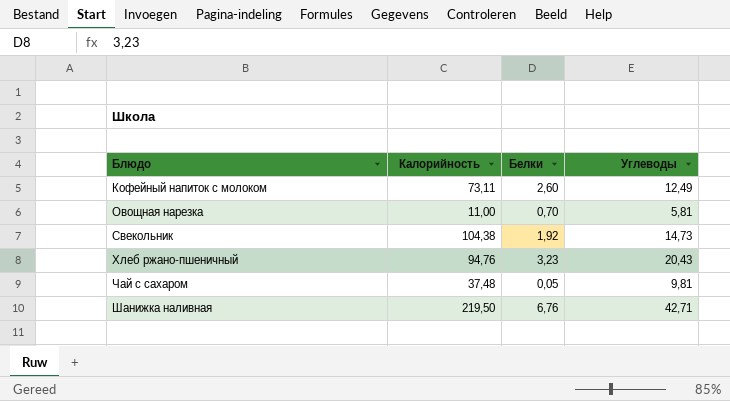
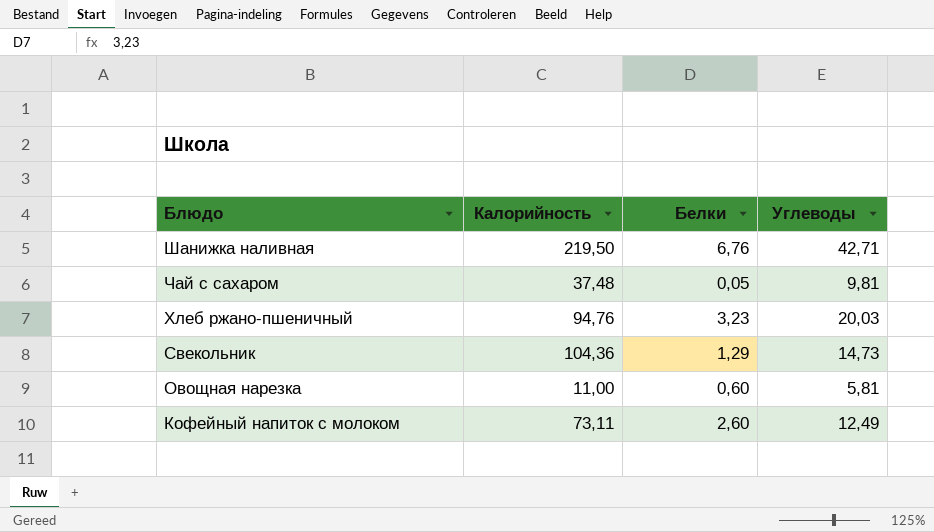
row order: Блюдо ascending -> Блюдо descending
Хлеб ржано-пшеничный | Углеводы: 20,43 -> 20,03
Свекольник | Калорийность: 104,38 -> 104,36
Свекольник | Белки: 1,92 -> 1,29
Овощная нарезка | Белки: 0,70 -> 0,60

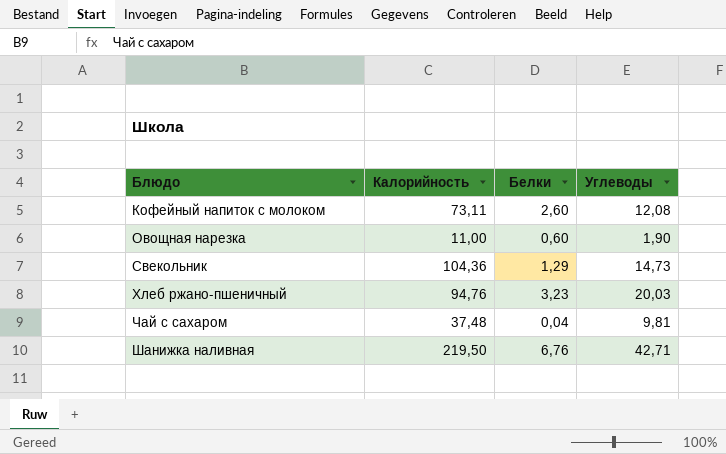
row order: Блюдо descending -> Блюдо ascending
Кофейный напиток с молоком | Углеводы: 12,49 -> 12,08
Овощная нарезка | Углеводы: 5,81 -> 1,90
Чай с сахаром | Белки: 0,05 -> 0,04

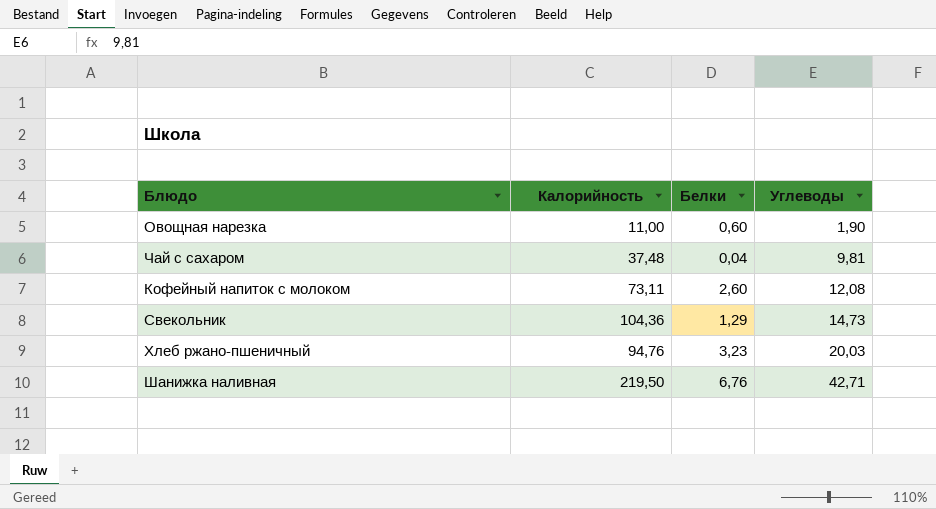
row order: Блюдо ascending -> Углеводы ascending

